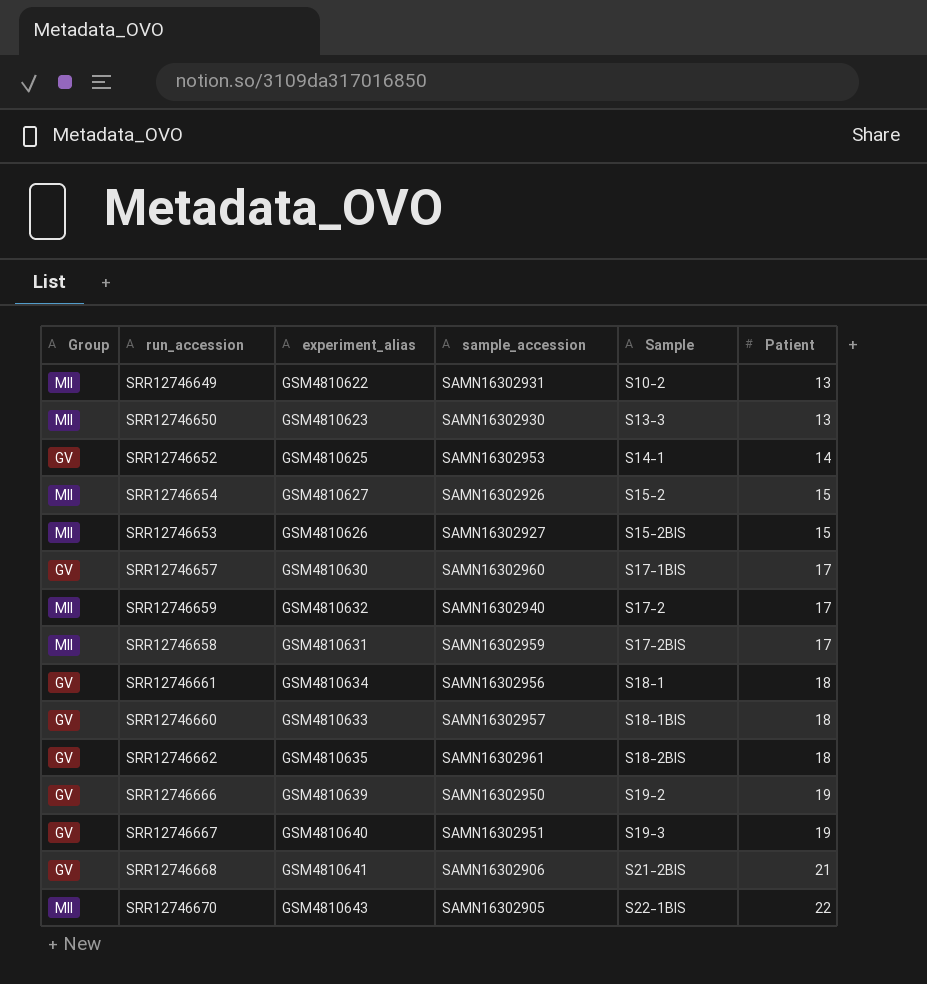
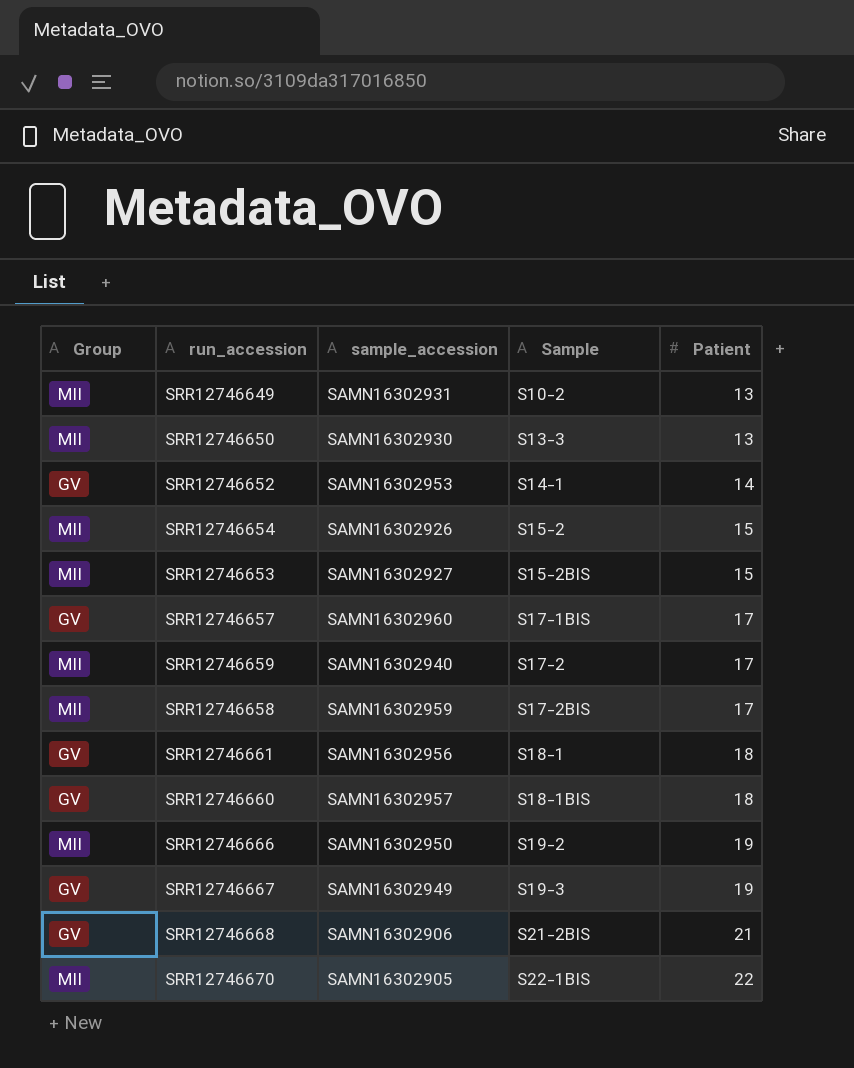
column experiment_alias | position: 3 -> none
row SRR12746662: GV | GSM4810635 | SAMN16302961 | S18-2BIS | 18 -> none
SRR12746666 | Group: GV -> MII
SRR12746667 | sample_accession: SAMN16302951 -> SAMN16302949

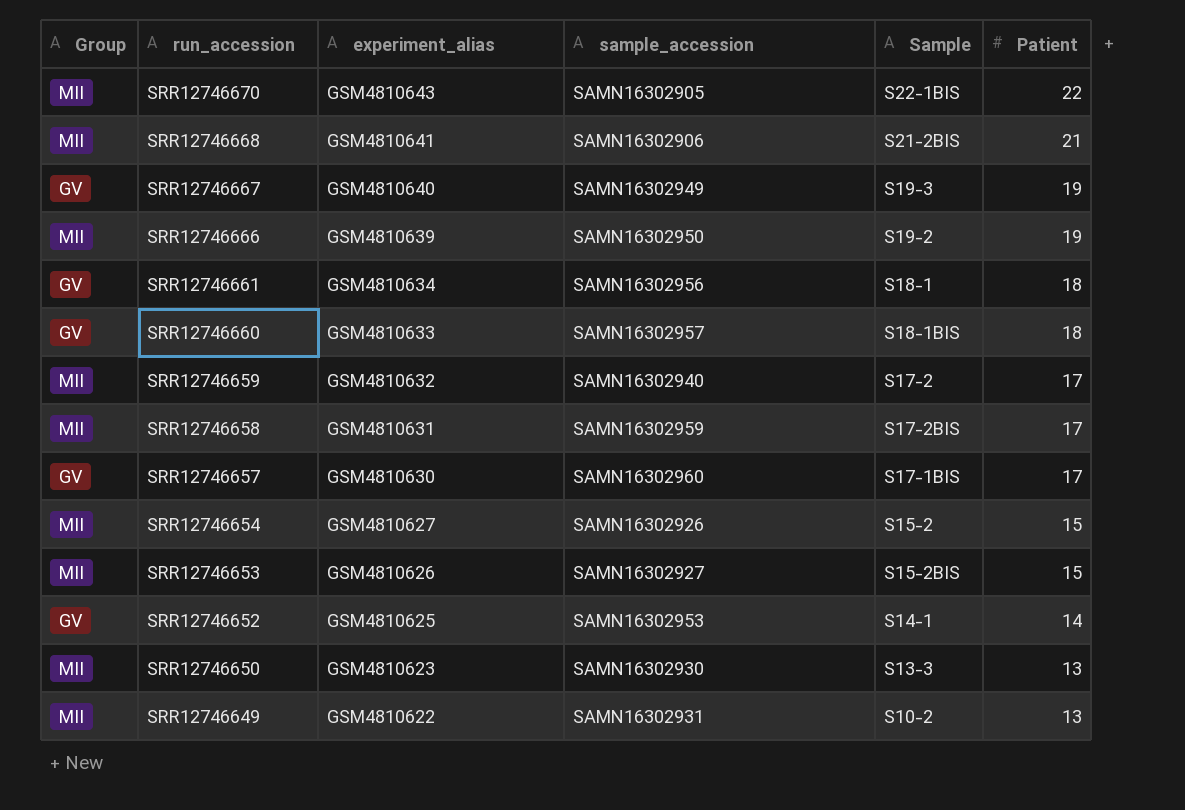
row order: Sample ascending -> run_accession descending
column experiment_alias | position: none -> 3
SRR12746668 | Group: GV -> MII

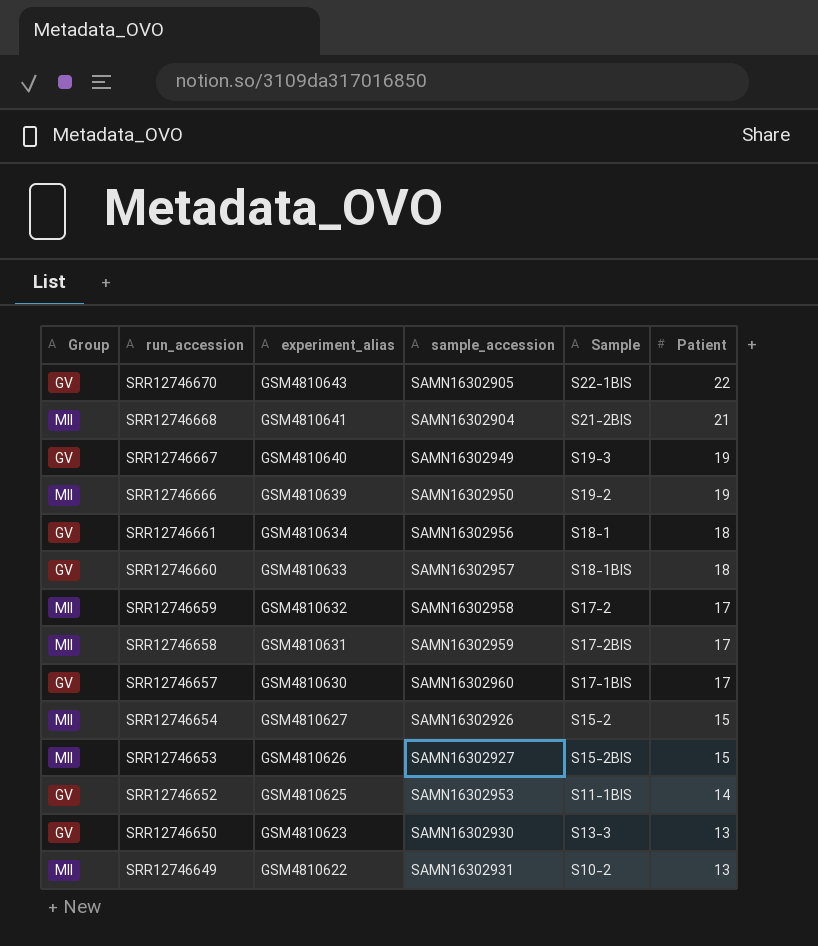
SRR12746670 | Group: MII -> GV
SRR12746668 | sample_accession: SAMN16302906 -> SAMN16302904
SRR12746659 | sample_accession: SAMN16302940 -> SAMN16302958
SRR12746652 | Sample: S14-1 -> S11-1BIS
SRR12746650 | Group: MII -> GV

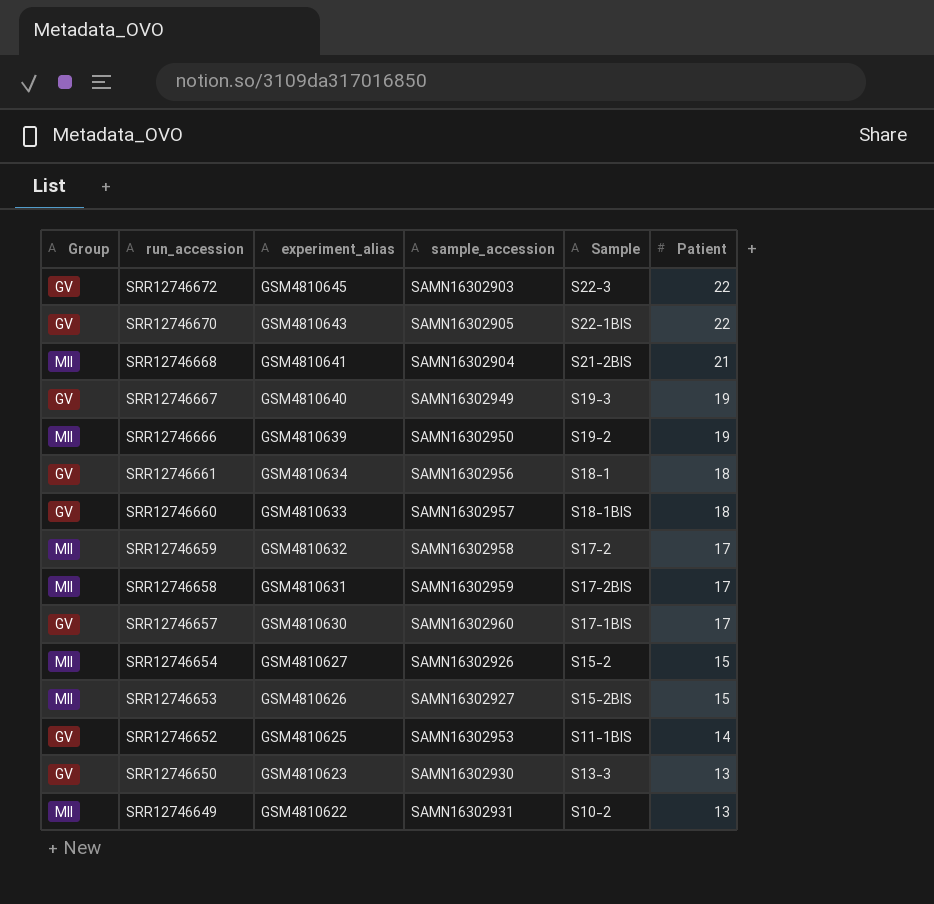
row SRR12746672: none -> GV | GSM4810645 | SAMN16302903 | S22-3 | 22

